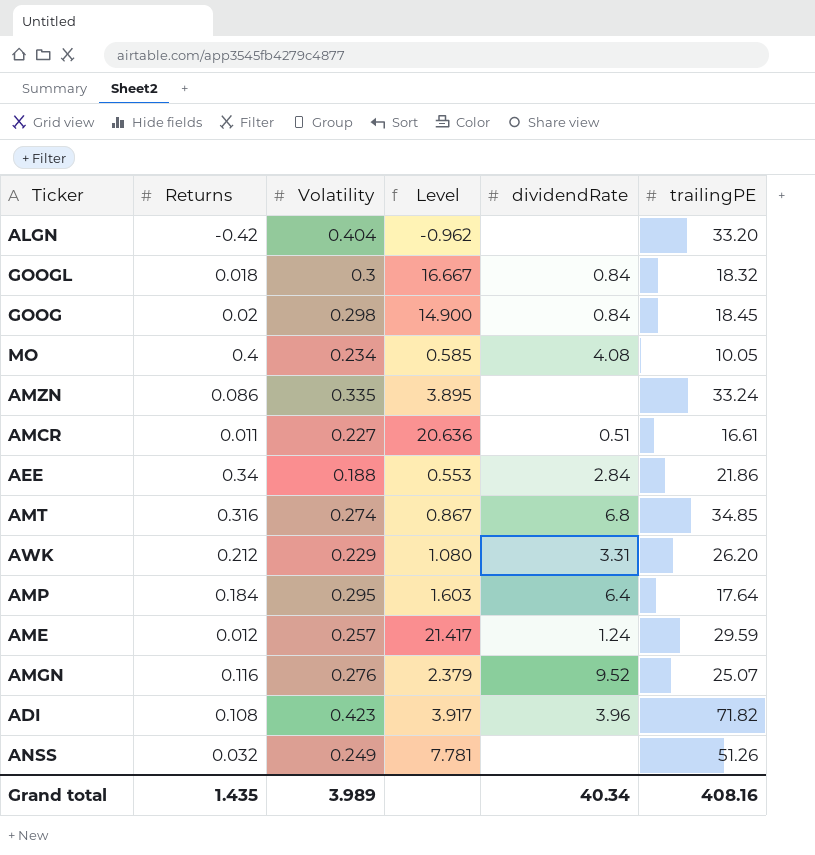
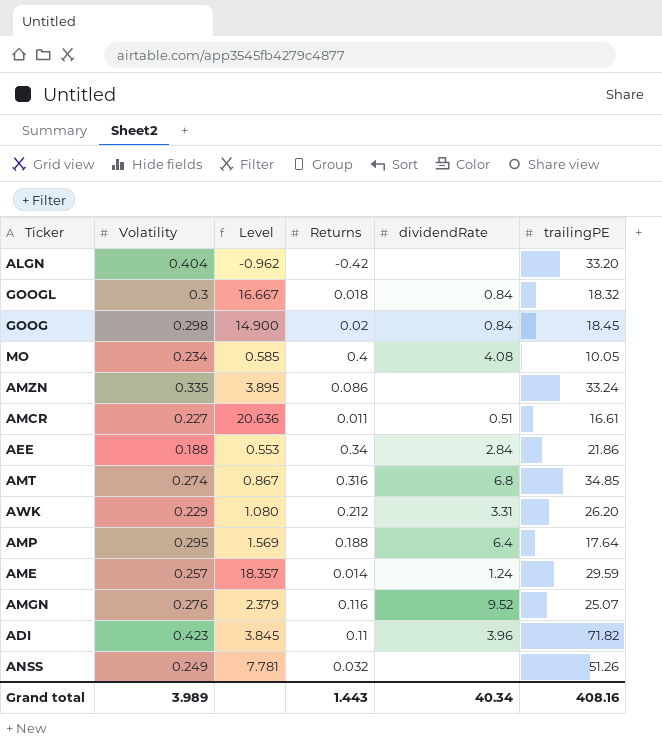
column Returns | position: 2 -> 4
AMP | Level: 1.603 -> 1.569
AMP | Returns: 0.184 -> 0.188
AME | Level: 21.417 -> 18.357
AME | Returns: 0.012 -> 0.014
ADI | Level: 3.917 -> 3.845
ADI | Returns: 0.108 -> 0.11
Grand total | Returns: 1.435 -> 1.443

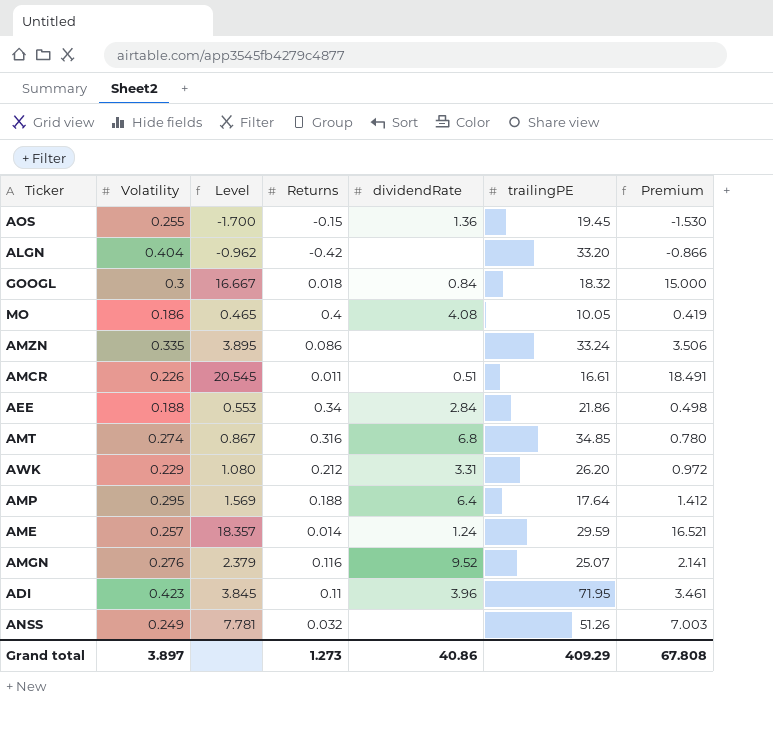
column Premium | formula: none -> [Level] * 0.9
row GOOG: 0.298 | 14.900 | 0.02 | 0.84 | 18.45 -> none
row AOS: none -> 0.255 | -1.700 | -0.15 | 1.36 | 19.45 | -1.530
MO | Volatility: 0.234 -> 0.186
MO | Level: 0.585 -> 0.465
AMCR | Volatility: 0.227 -> 0.226
AMCR | Level: 20.636 -> 20.545
ADI | trailingPE: 71.82 -> 71.95
Grand total | Volatility: 3.989 -> 3.897
Grand total | Returns: 1.443 -> 1.273
Grand total | dividendRate: 40.34 -> 40.86
Grand total | trailingPE: 408.16 -> 409.29

